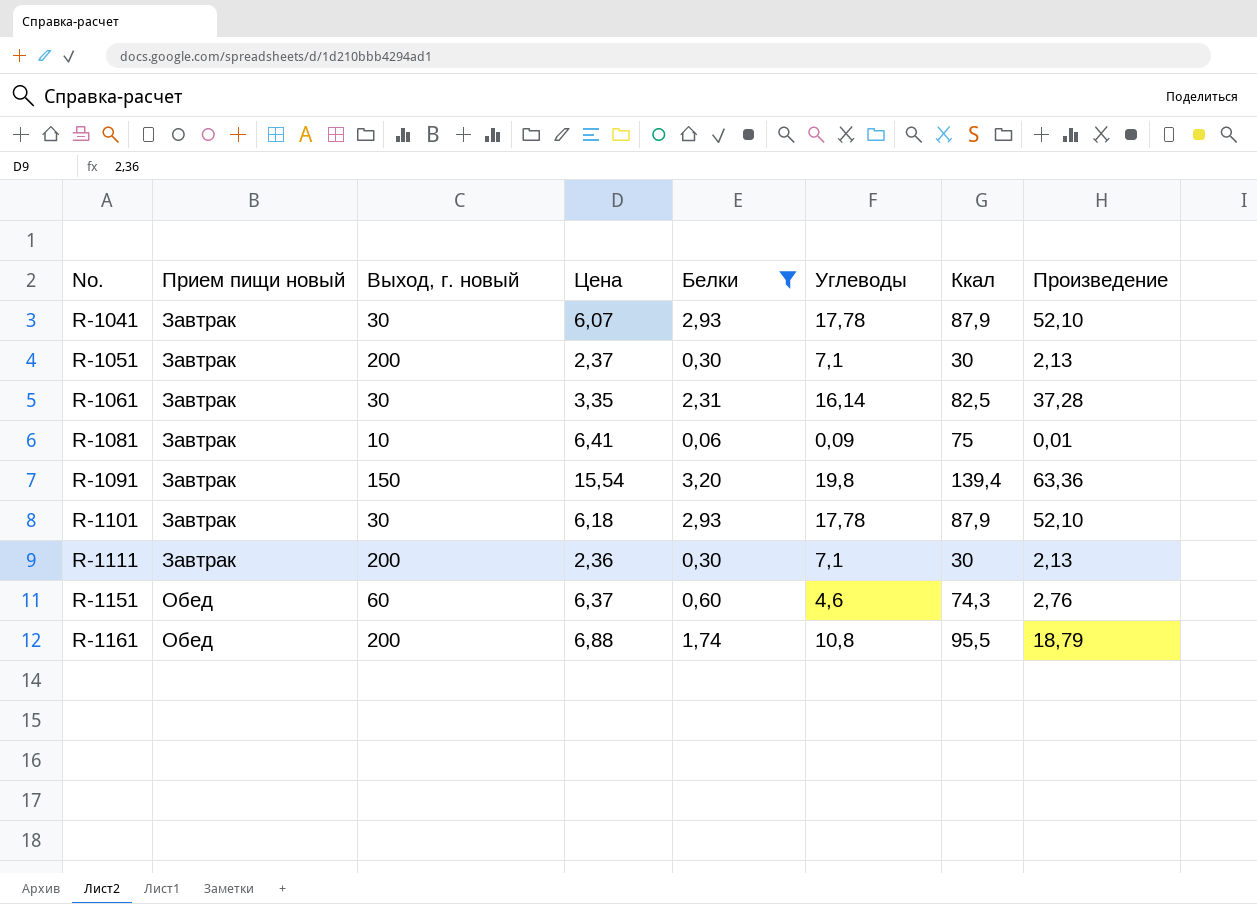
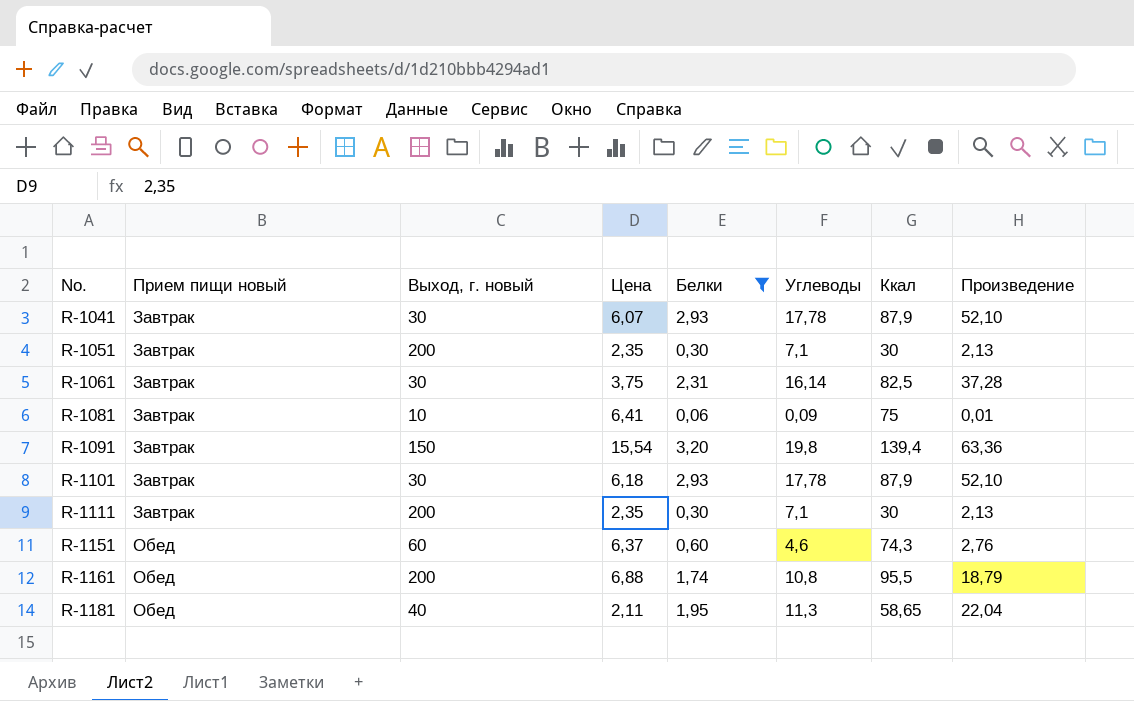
R-1051 | Цена: 2,37 -> 2,35
R-1061 | Цена: 3,35 -> 3,75
R-1111 | Цена: 2,36 -> 2,35
row R-1181: none -> Обед | 40 | 2,11 | 1,95 | 11,3 | 58,65 | 22,04

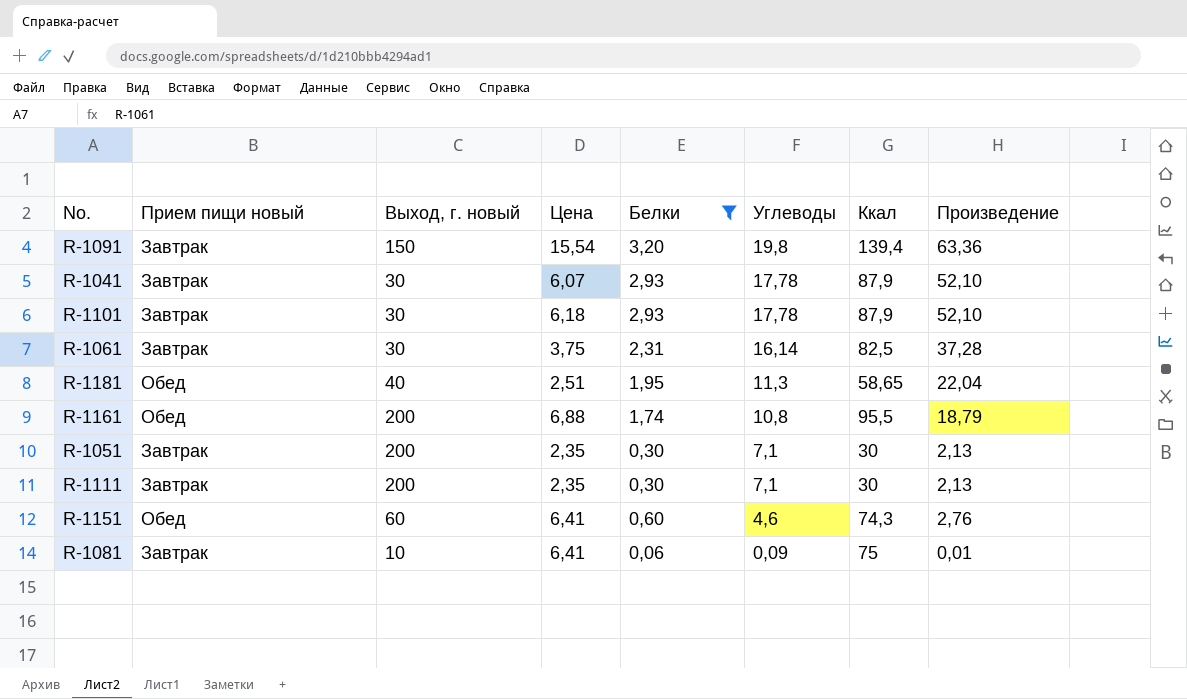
row order: No. ascending -> Углеводы descending
R-1181 | Цена: 2,11 -> 2,51
R-1151 | Цена: 6,37 -> 6,41

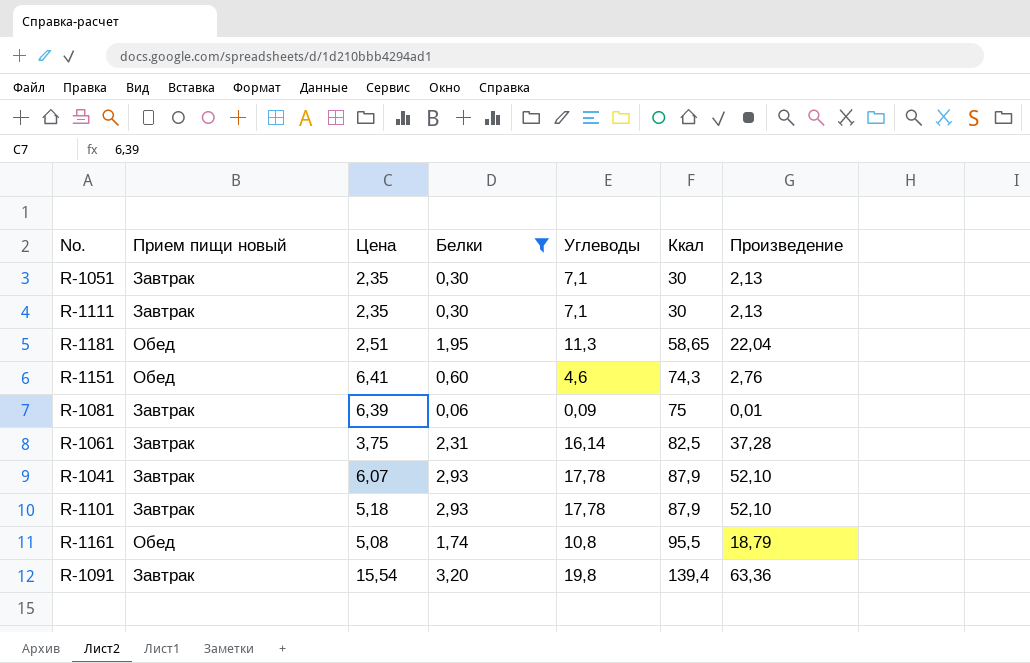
row order: Углеводы descending -> Ккал ascending
column Выход, г. новый | position: 3 -> none
R-1081 | Цена: 6,41 -> 6,39
R-1101 | Цена: 6,18 -> 5,18
R-1161 | Цена: 6,88 -> 5,08

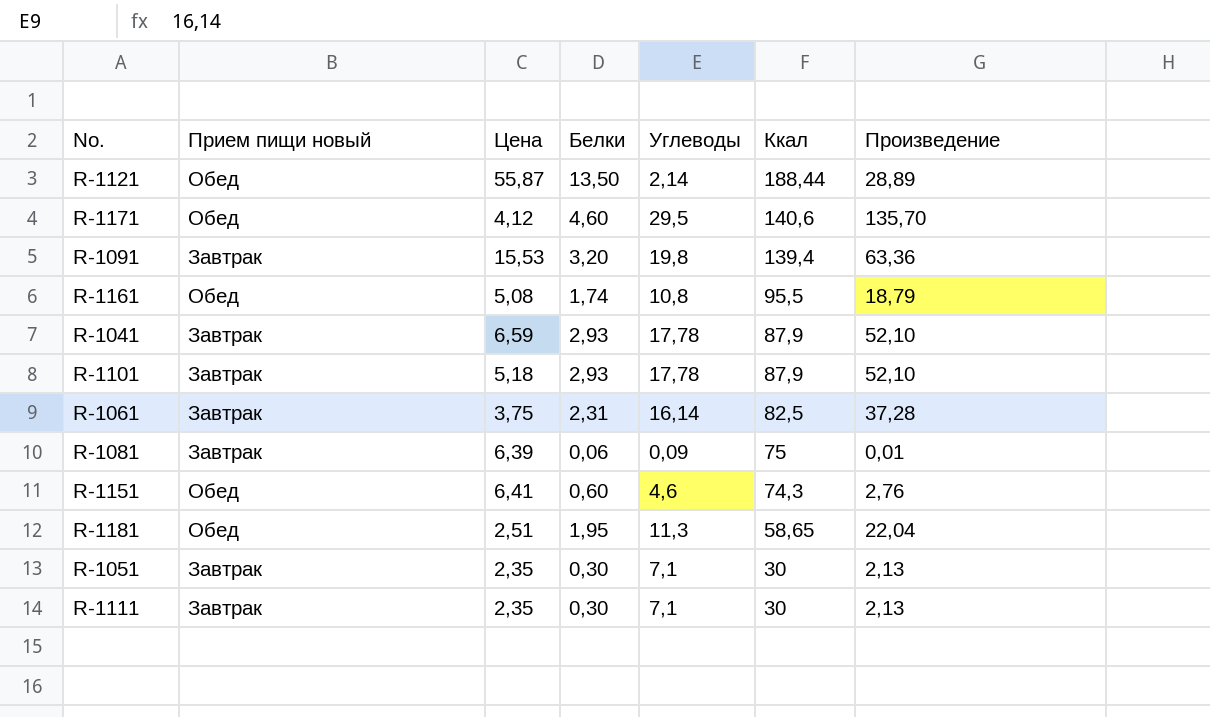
filter: Белки <= 3,20 -> none
row order: Ккал ascending -> Ккал descending
R-1091 | Цена: 15,54 -> 15,53
R-1041 | Цена: 6,07 -> 6,59

